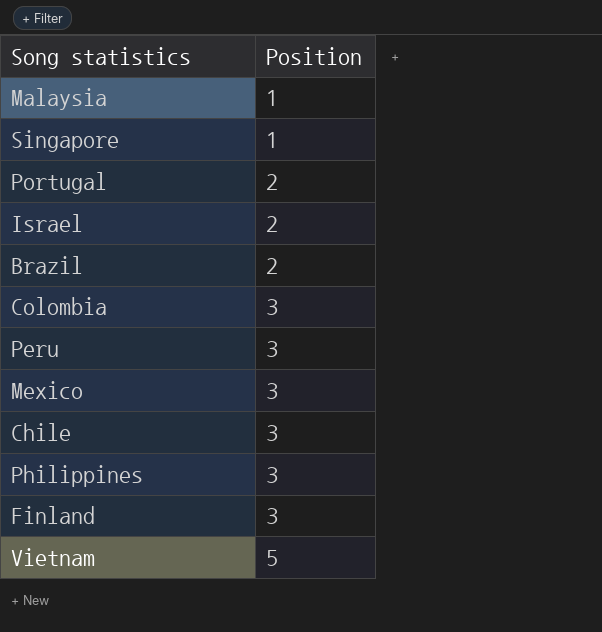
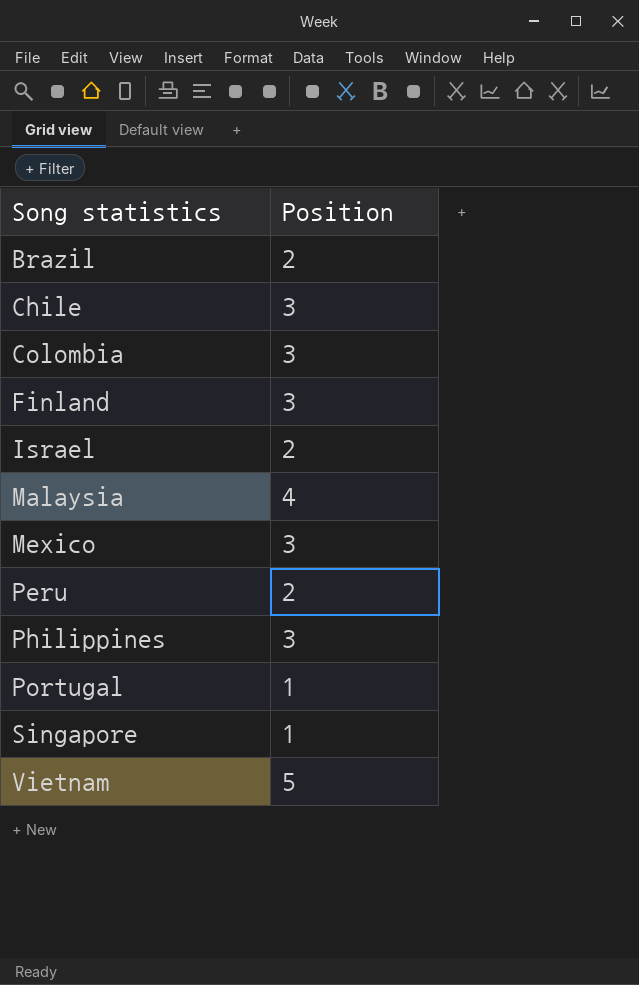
row order: Position ascending -> Song statistics ascending
Malaysia | Position: 1 -> 4
Peru | Position: 3 -> 2
Portugal | Position: 2 -> 1

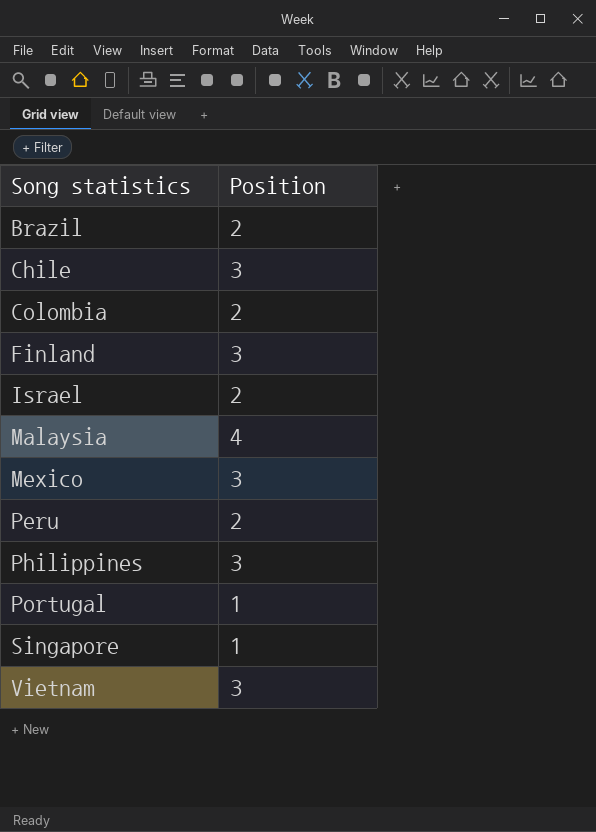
Colombia | Position: 3 -> 2
Vietnam | Position: 5 -> 3

